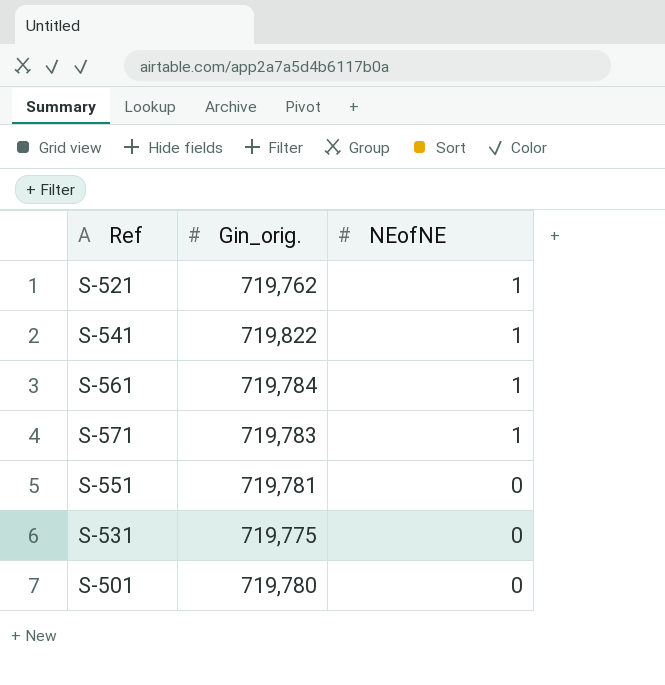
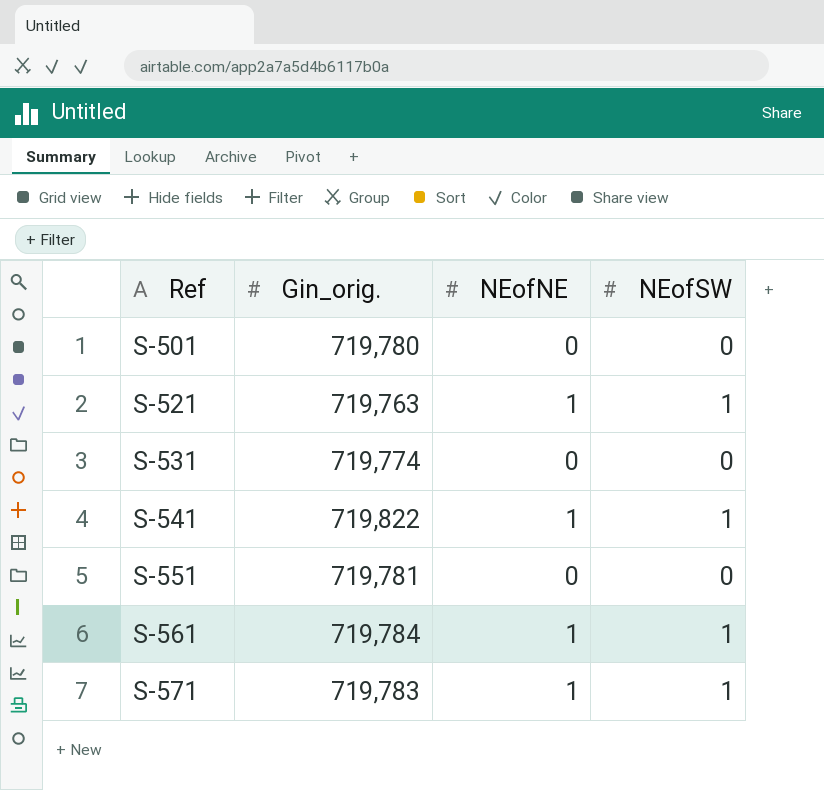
row order: NEofNE descending -> Ref ascending
column NEofSW | position: none -> 4
S-521 | Gin_orig.: 719,762 -> 719,763
S-531 | Gin_orig.: 719,775 -> 719,774

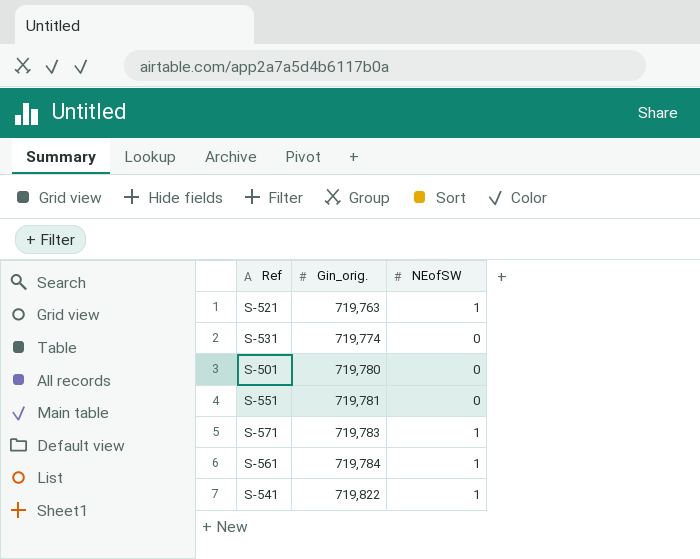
row order: Ref ascending -> Gin_orig. ascending
column NEofNE | position: 3 -> none

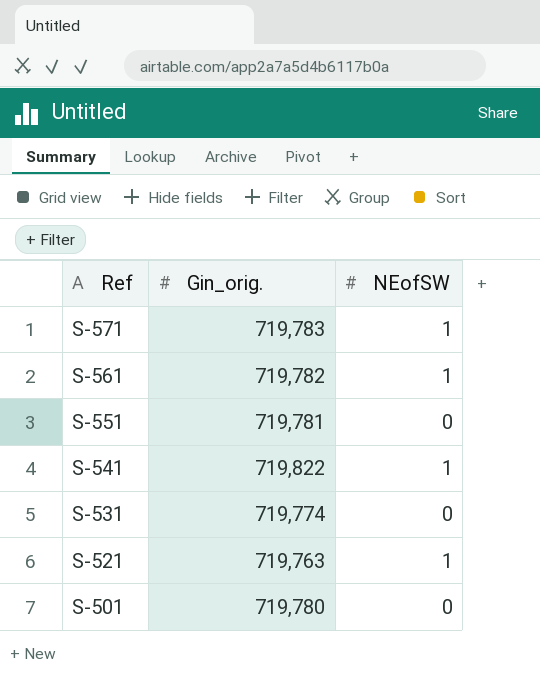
row order: Gin_orig. ascending -> Ref descending
S-561 | Gin_orig.: 719,784 -> 719,782

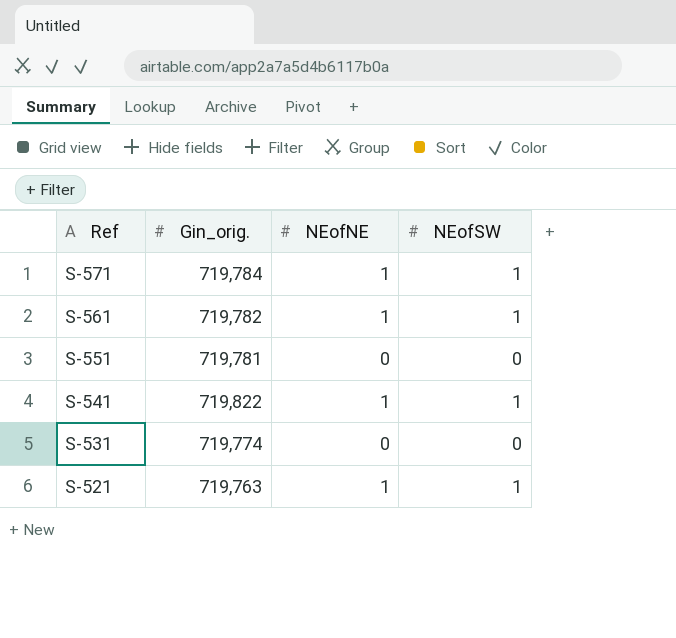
column NEofNE | position: none -> 3
row S-501: 719,780 | 0 -> none
S-571 | Gin_orig.: 719,783 -> 719,784

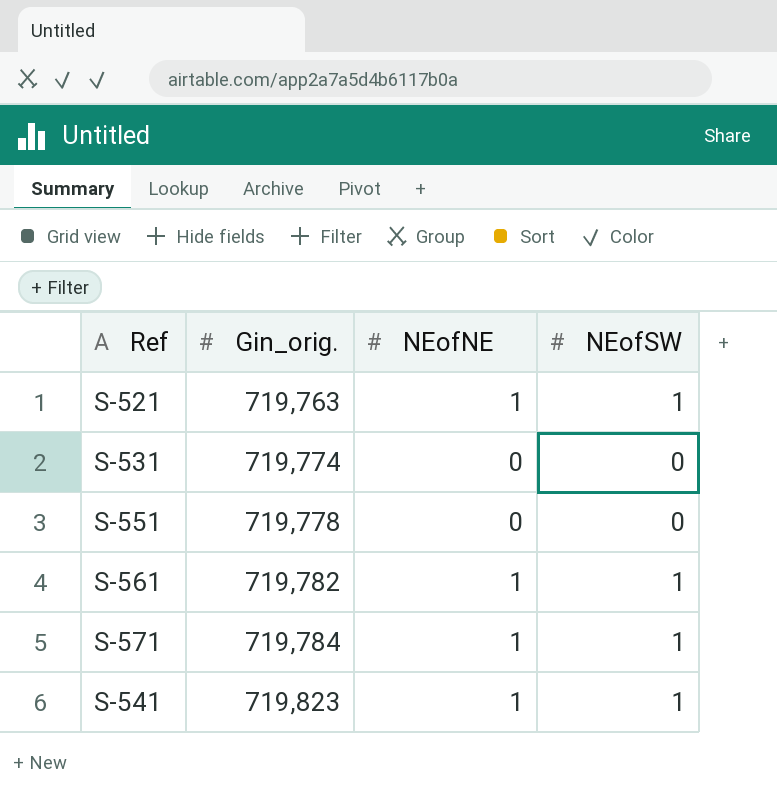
row order: Ref descending -> Gin_orig. ascending
S-551 | Gin_orig.: 719,781 -> 719,778
S-541 | Gin_orig.: 719,822 -> 719,823

